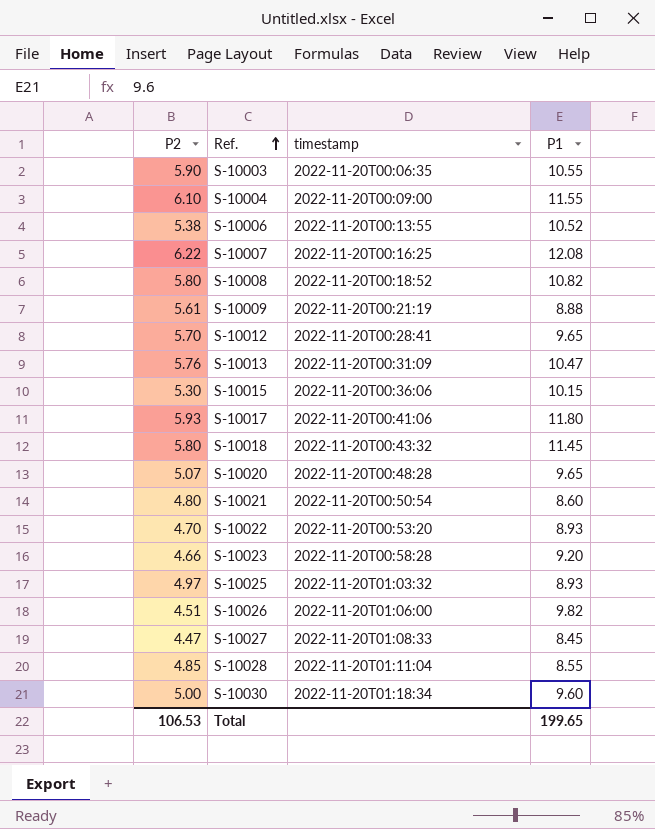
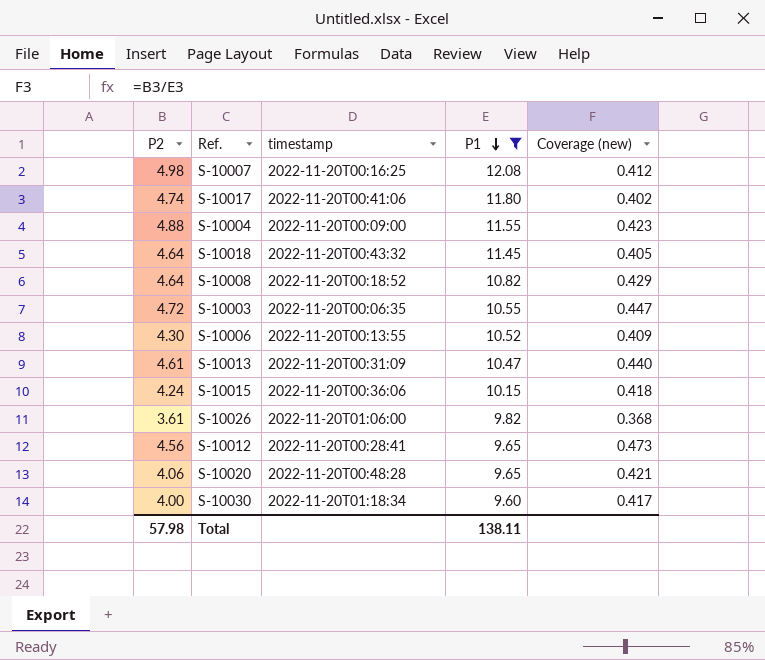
filter: none -> P1 >= 9.60
row order: Ref. ascending -> P1 descending
column Coverage (new) | formula: none -> [P2] / [P1]
S-10007 | P2: 6.22 -> 4.98
S-10017 | P2: 5.93 -> 4.74
S-10004 | P2: 6.10 -> 4.88
S-10018 | P2: 5.80 -> 4.64
S-10008 | P2: 5.80 -> 4.64
S-10003 | P2: 5.90 -> 4.72
S-10006 | P2: 5.38 -> 4.30
S-10013 | P2: 5.76 -> 4.61
S-10015 | P2: 5.30 -> 4.24
S-10026 | P2: 4.51 -> 3.61
S-10012 | P2: 5.70 -> 4.56
S-10020 | P2: 5.07 -> 4.06
S-10030 | P2: 5.00 -> 4.00
Total | P2: 106.53 -> 57.98
Total | P1: 199.65 -> 138.11

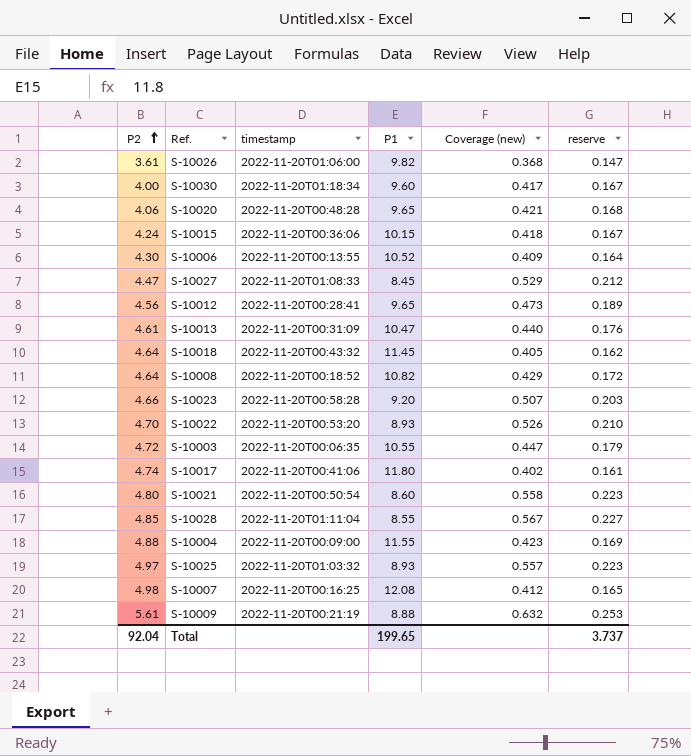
filter: P1 >= 9.60 -> none
row order: P1 descending -> P2 ascending
column reserve | formula: none -> [Coverage (new)] * 0.4
Total | P2: 57.98 -> 92.04
Total | P1: 138.11 -> 199.65

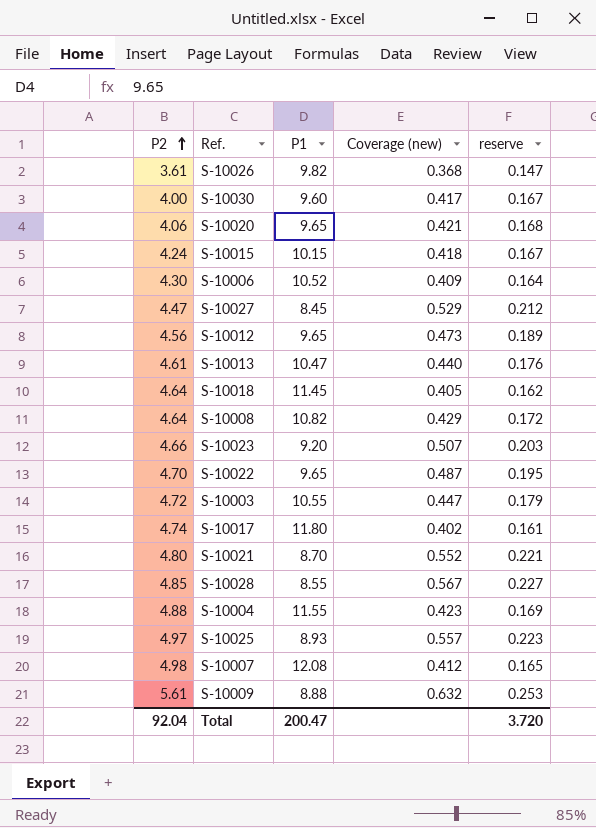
column timestamp | position: 3 -> none
S-10022 | P1: 8.93 -> 9.65
S-10022 | Coverage (new): 0.526 -> 0.487
S-10022 | reserve: 0.210 -> 0.195
S-10021 | P1: 8.60 -> 8.70
S-10021 | Coverage (new): 0.558 -> 0.552
S-10021 | reserve: 0.223 -> 0.221
Total | P1: 199.65 -> 200.47
Total | reserve: 3.737 -> 3.720

